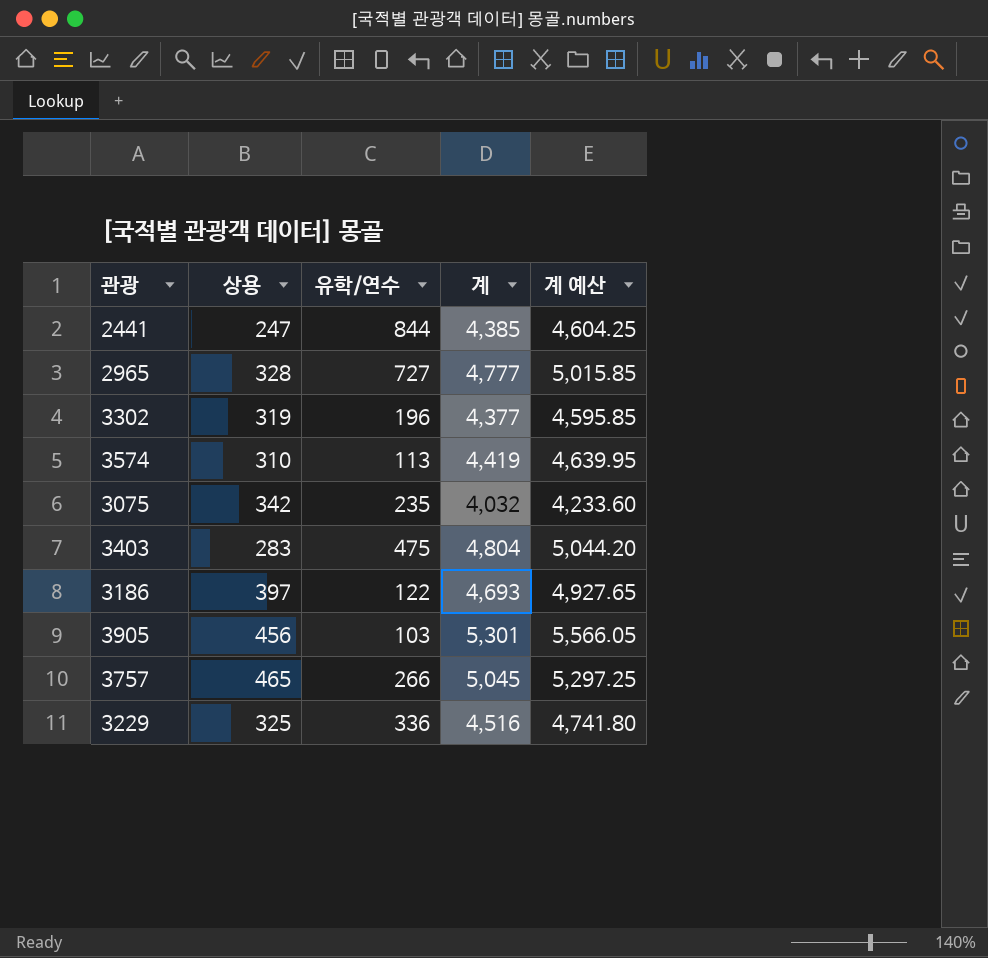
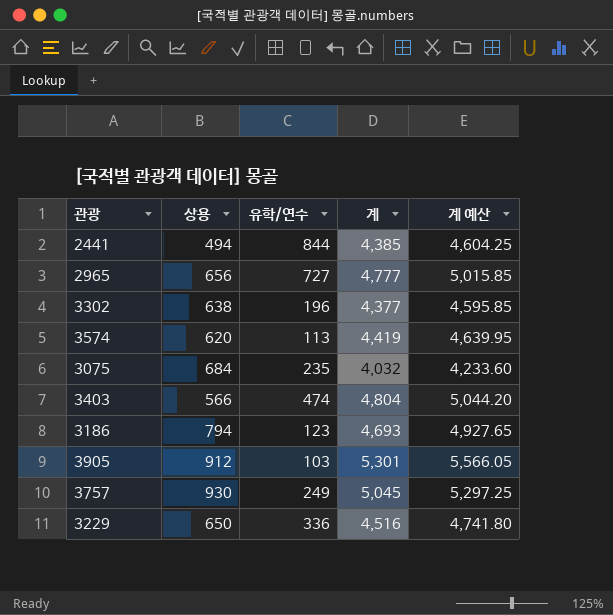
2441 | 상용: 247 -> 494
2965 | 상용: 328 -> 656
3302 | 상용: 319 -> 638
3574 | 상용: 310 -> 620
3075 | 상용: 342 -> 684
3403 | 상용: 283 -> 566
3403 | 유학/연수: 475 -> 474
3186 | 상용: 397 -> 794
3186 | 유학/연수: 122 -> 123
3905 | 상용: 456 -> 912
3757 | 상용: 465 -> 930
3757 | 유학/연수: 266 -> 249
3229 | 상용: 325 -> 650

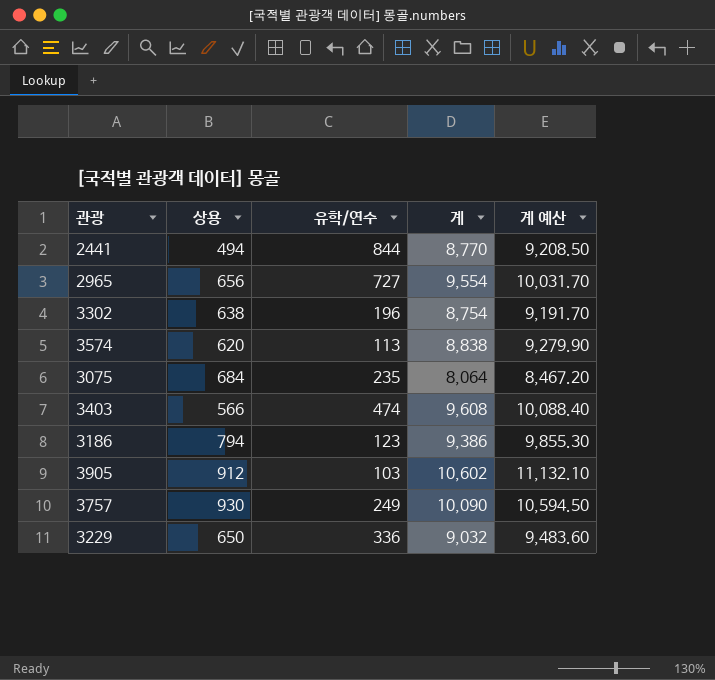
2441 | 계: 4,385 -> 8,770
2441 | 계 예산: 4,604.25 -> 9,208.50
2965 | 계: 4,777 -> 9,554
2965 | 계 예산: 5,015.85 -> 10,031.70
3302 | 계: 4,377 -> 8,754
3302 | 계 예산: 4,595.85 -> 9,191.70
3574 | 계: 4,419 -> 8,838
3574 | 계 예산: 4,639.95 -> 9,279.90
3075 | 계: 4,032 -> 8,064
3075 | 계 예산: 4,233.60 -> 8,467.20
3403 | 계: 4,804 -> 9,608
3403 | 계 예산: 5,044.20 -> 10,088.40
3186 | 계: 4,693 -> 9,386
3186 | 계 예산: 4,927.65 -> 9,855.30
3905 | 계: 5,301 -> 10,602
3905 | 계 예산: 5,566.05 -> 11,132.10
3757 | 계: 5,045 -> 10,090
3757 | 계 예산: 5,297.25 -> 10,594.50
3229 | 계: 4,516 -> 9,032
3229 | 계 예산: 4,741.80 -> 9,483.60

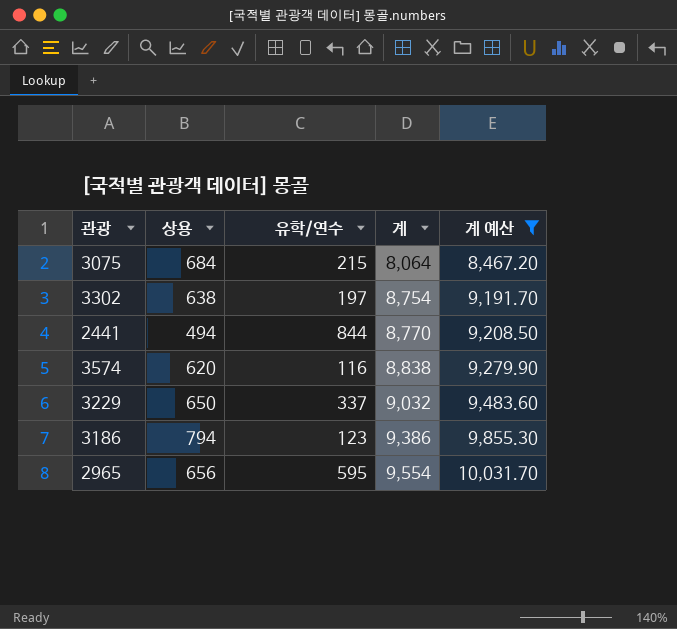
filter: none -> 계 예산 <= 10,031.70
row order: none -> 계 ascending
3075 | 유학/연수: 235 -> 215
3302 | 유학/연수: 196 -> 197
3574 | 유학/연수: 113 -> 116
3229 | 유학/연수: 336 -> 337
2965 | 유학/연수: 727 -> 595

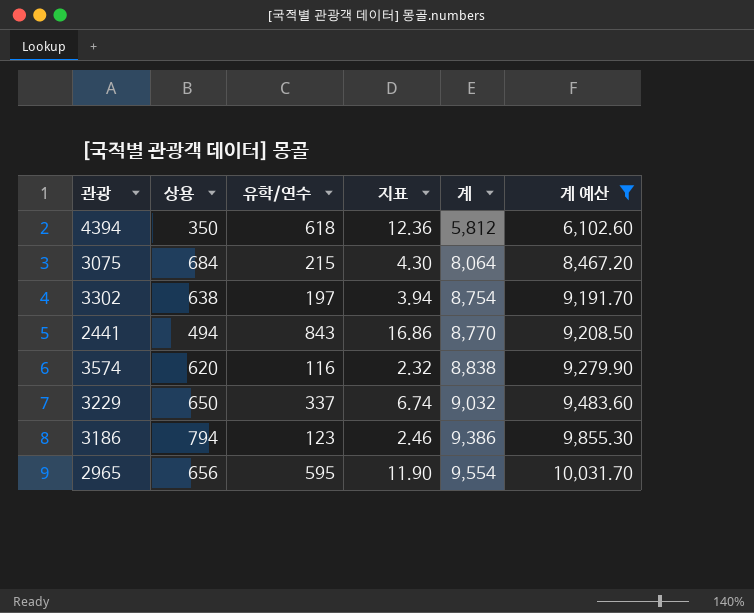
column 지표 | formula: none -> [유학/연수] * 0.02
row 4394: none -> 350 | 618 | 12.36 | 5,812 | 6,102.60
2441 | 유학/연수: 844 -> 843

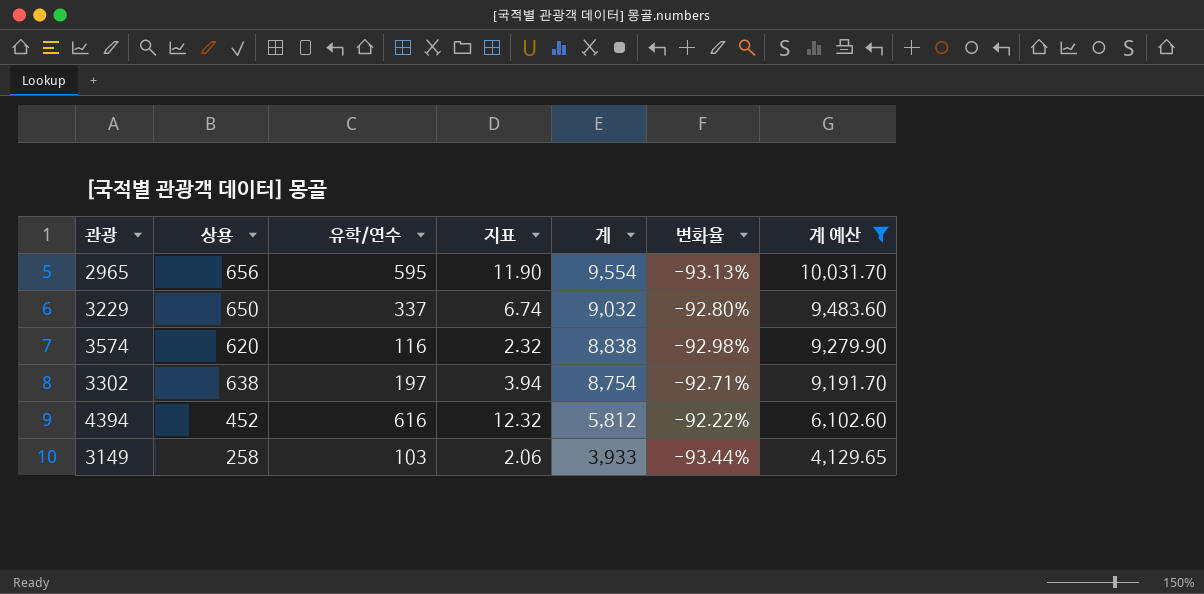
row order: 계 ascending -> 계 descending
column 변화율 | formula: none -> ([상용] - [계]) / [계]
row 3075: 684 | 215 | 4.30 | 8,064 | 8,467.20 -> none
row 2441: 494 | 843 | 16.86 | 8,770 | 9,208.50 -> none
row 3186: 794 | 123 | 2.46 | 9,386 | 9,855.30 -> none
4394 | 상용: 350 -> 452
4394 | 유학/연수: 618 -> 616
4394 | 지표: 12.36 -> 12.32
row 3149: none -> 258 | 103 | 2.06 | 3,933 | -93.44% | 4,129.65

